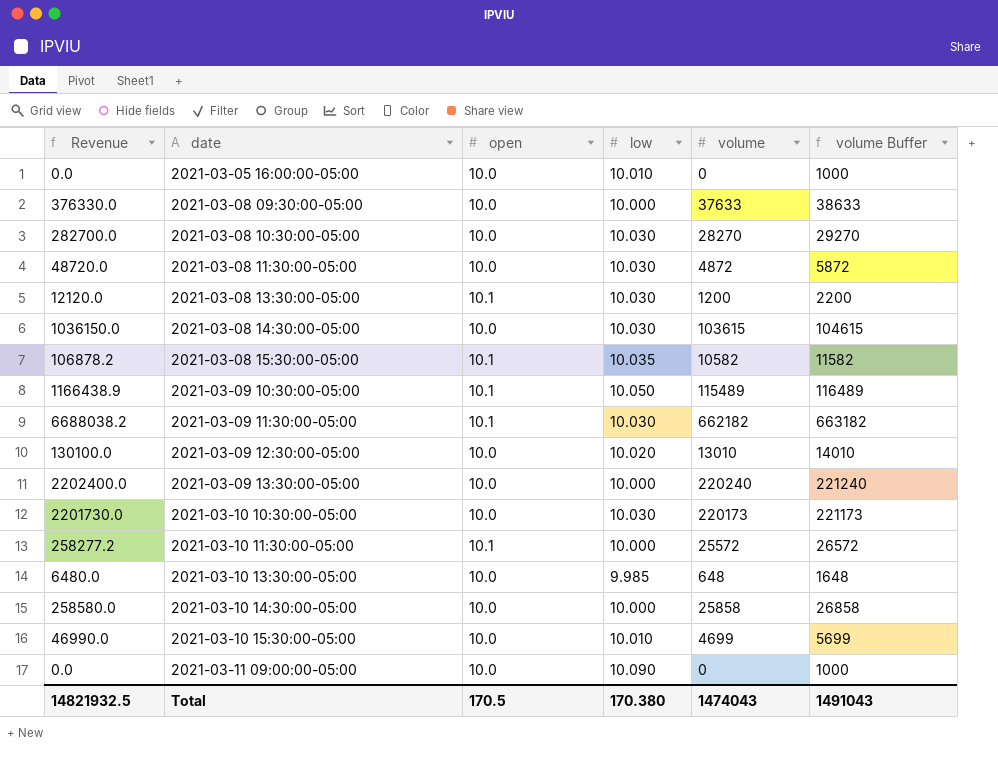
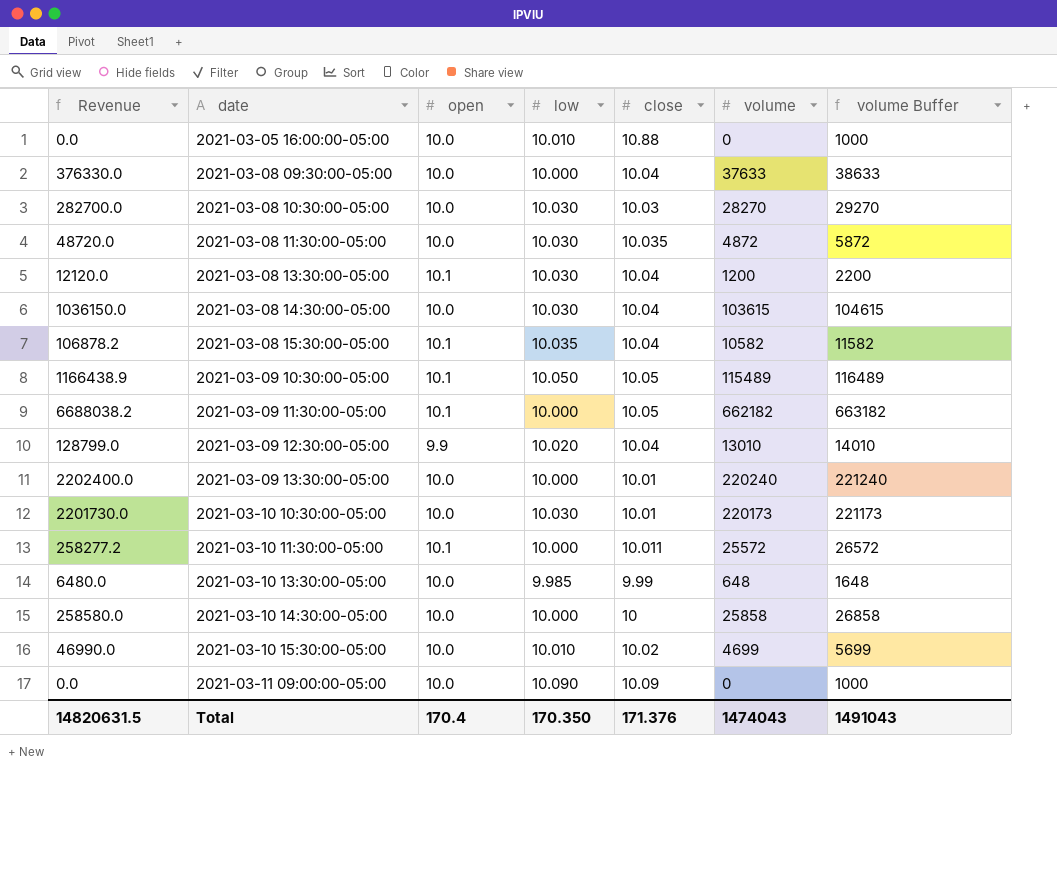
column close | position: none -> 5
2021-03-09 11:30:00-05:00 | low: 10.030 -> 10.000
2021-03-09 12:30:00-05:00 | Revenue: 130100.0 -> 128799.0
2021-03-09 12:30:00-05:00 | open: 10.0 -> 9.9
Total | Revenue: 14821932.5 -> 14820631.5
Total | open: 170.5 -> 170.4
Total | low: 170.380 -> 170.350

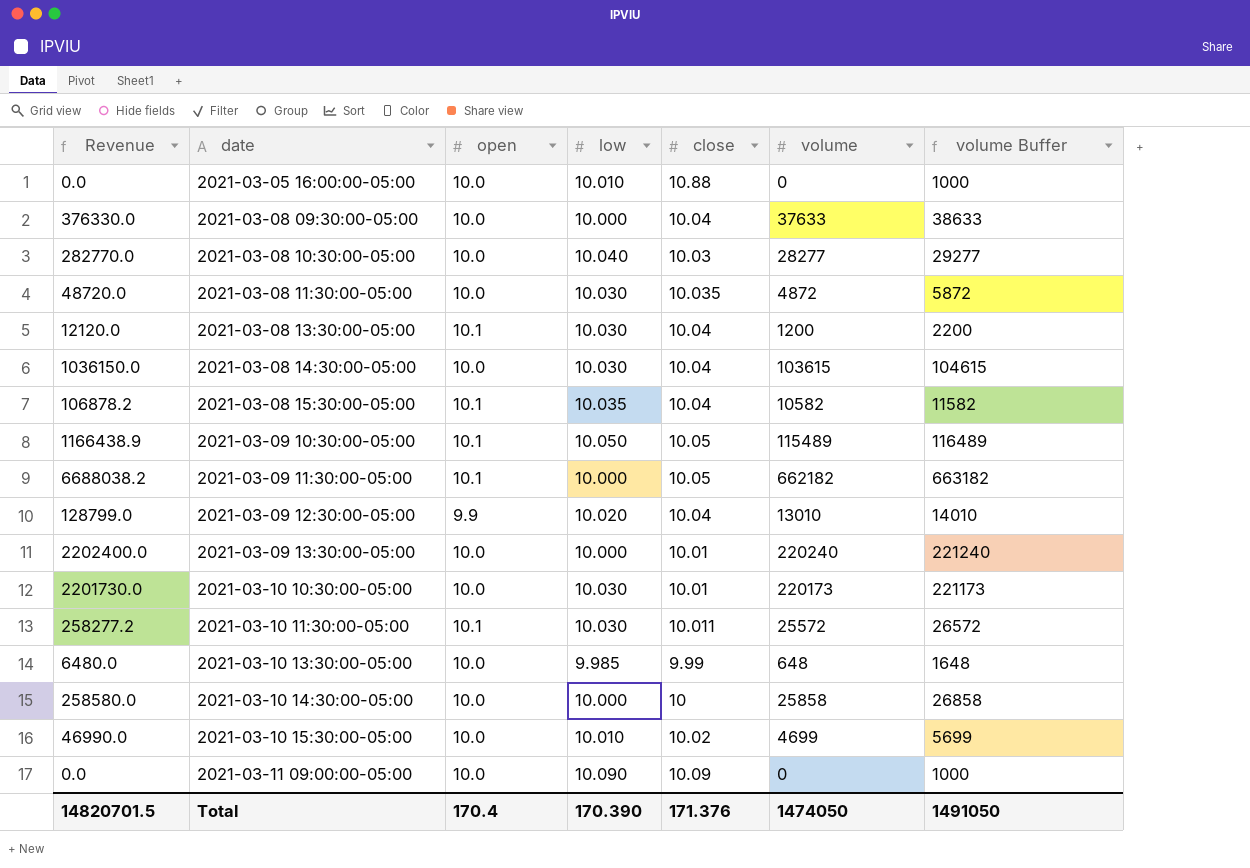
2021-03-08 10:30:00-05:00 | Revenue: 282700.0 -> 282770.0
2021-03-08 10:30:00-05:00 | low: 10.030 -> 10.040
2021-03-08 10:30:00-05:00 | volume: 28270 -> 28277
2021-03-08 10:30:00-05:00 | volume Buffer: 29270 -> 29277
2021-03-10 11:30:00-05:00 | low: 10.000 -> 10.030
Total | Revenue: 14820631.5 -> 14820701.5
Total | low: 170.350 -> 170.390
Total | volume: 1474043 -> 1474050
Total | volume Buffer: 1491043 -> 1491050

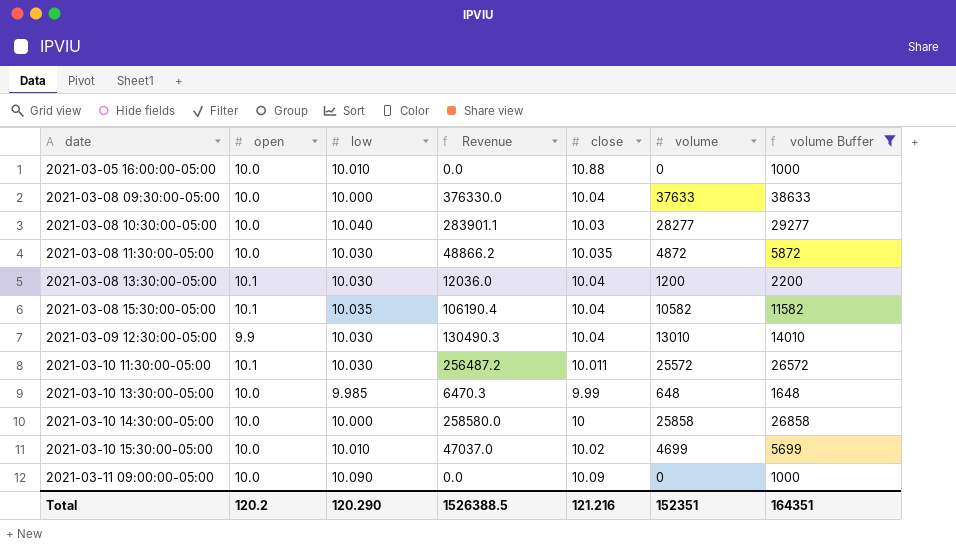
filter: none -> volume Buffer <= 38633
column Revenue | formula: [open] * [volume] -> [low] * [volume]
column Revenue | position: 1 -> 4
2021-03-09 12:30:00-05:00 | low: 10.020 -> 10.030
Total | open: 170.4 -> 120.2
Total | low: 170.390 -> 120.290
Total | Revenue: 14820701.5 -> 1526388.5
Total | close: 171.376 -> 121.216
Total | volume: 1474050 -> 152351
Total | volume Buffer: 1491050 -> 164351

